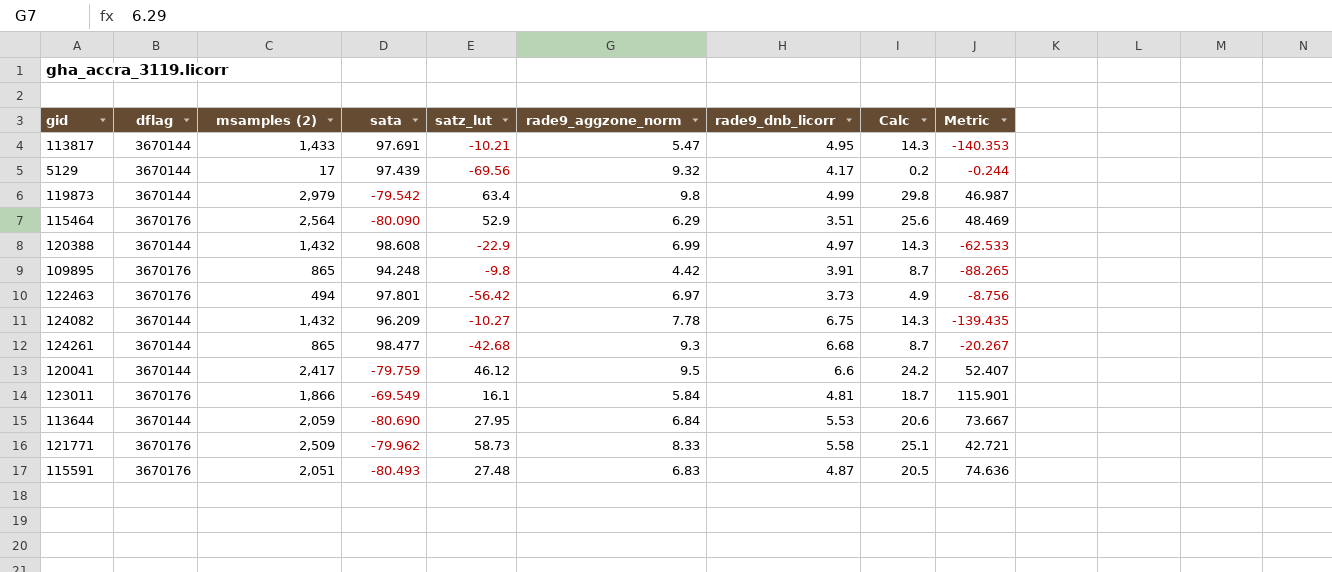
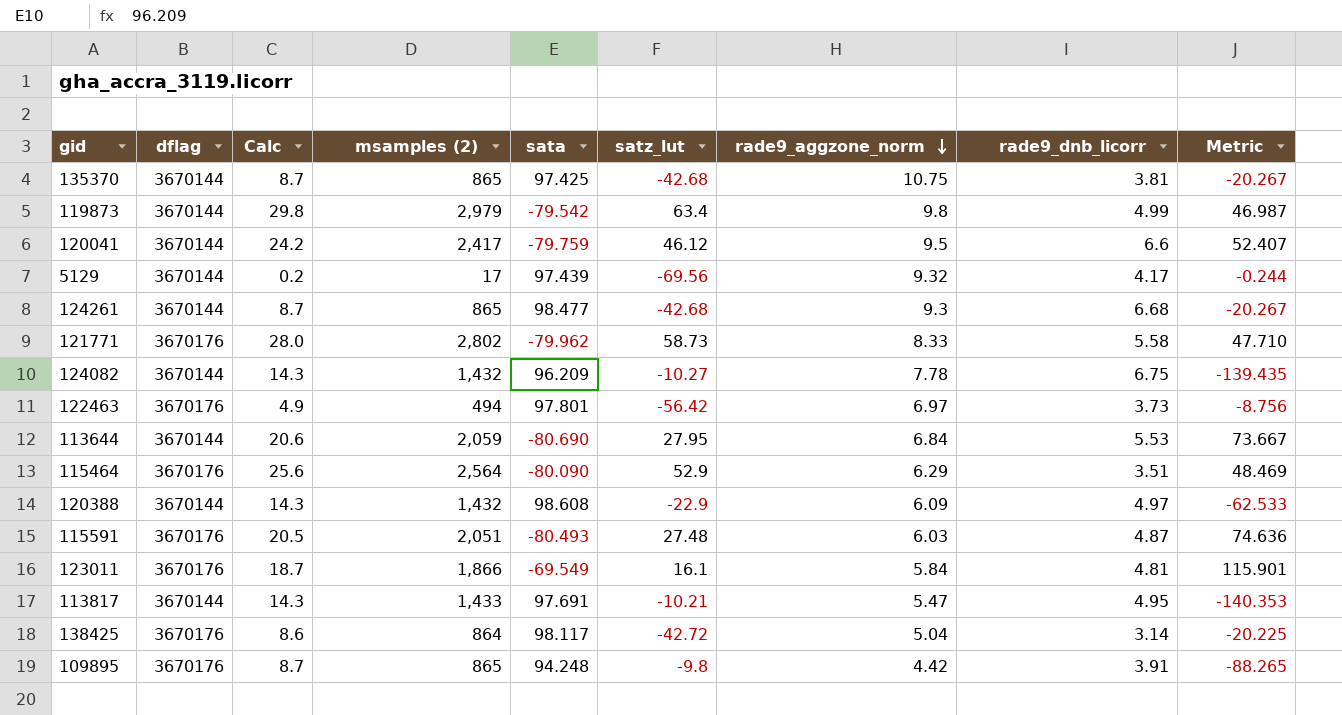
row order: none -> rade9_aggzone_norm descending
column Calc | position: 8 -> 3
row 135370: none -> 3670144 | 8.7 | 865 | 97.425 | -42.68 | 10.75 | 3.81 | -20.267
121771 | Calc: 25.1 -> 28.0
121771 | msamples (2): 2,509 -> 2,802
121771 | Metric: 42.721 -> 47.710
120388 | rade9_aggzone_norm: 6.99 -> 6.09
115591 | rade9_aggzone_norm: 6.83 -> 6.03
row 138425: none -> 3670176 | 8.6 | 864 | 98.117 | -42.72 | 5.04 | 3.14 | -20.225

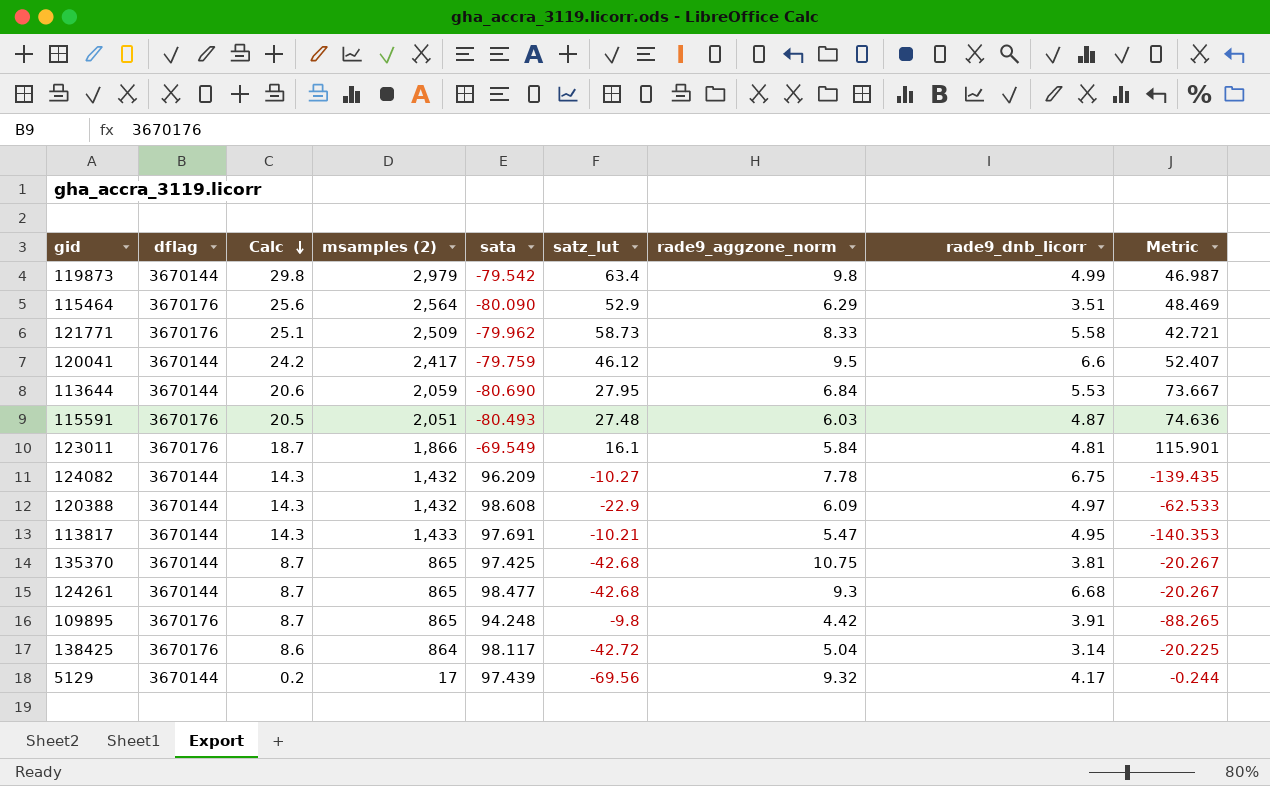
row order: rade9_aggzone_norm descending -> Calc descending
row 122463: 3670176 | 4.9 | 494 | 97.801 | -56.42 | 6.97 | 3.73 | -8.756 -> none
121771 | Calc: 28.0 -> 25.1
121771 | msamples (2): 2,802 -> 2,509
121771 | Metric: 47.710 -> 42.721

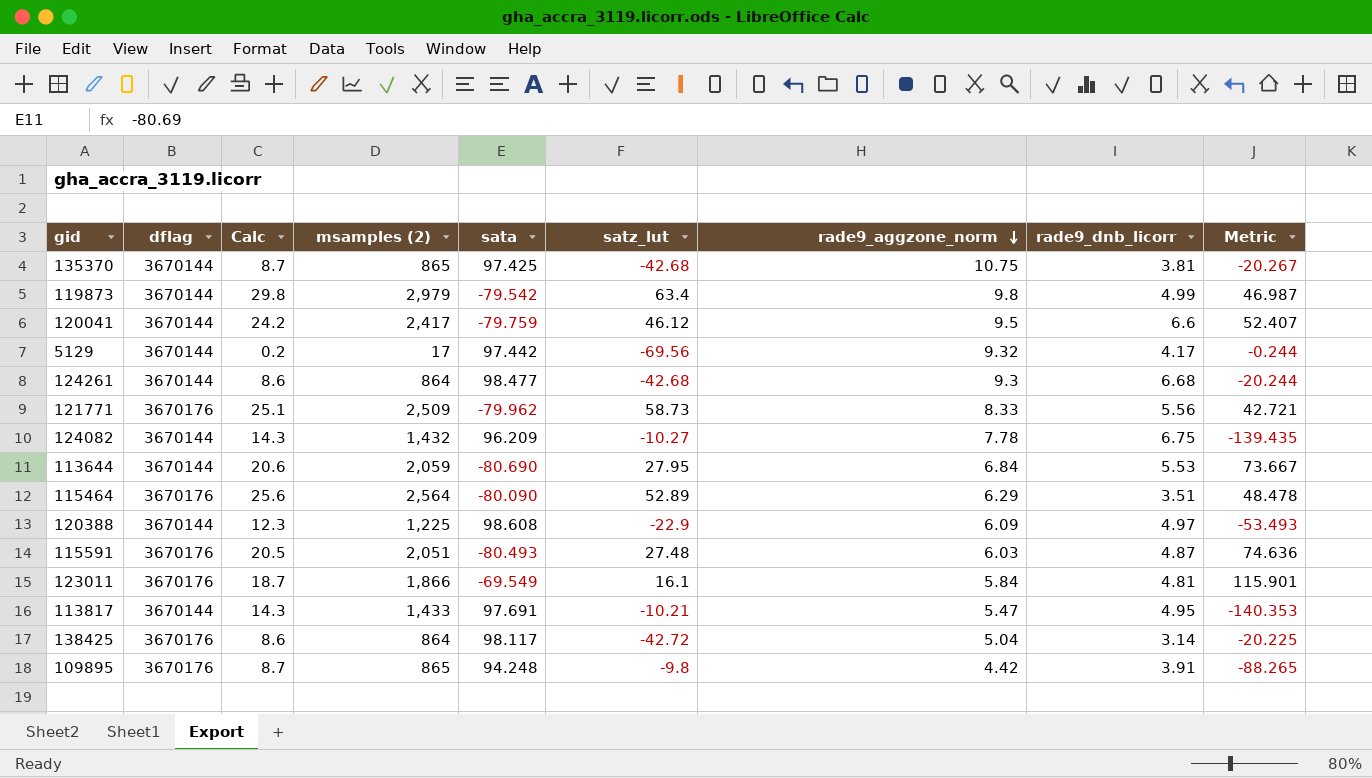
row order: Calc descending -> rade9_aggzone_norm descending
5129 | sata: 97.439 -> 97.442
124261 | Calc: 8.7 -> 8.6
124261 | msamples (2): 865 -> 864
124261 | Metric: -20.267 -> -20.244
121771 | rade9_dnb_licorr: 5.58 -> 5.56
115464 | satz_lut: 52.9 -> 52.89
115464 | Metric: 48.469 -> 48.478
120388 | Calc: 14.3 -> 12.3
120388 | msamples (2): 1,432 -> 1,225
120388 | Metric: -62.533 -> -53.493

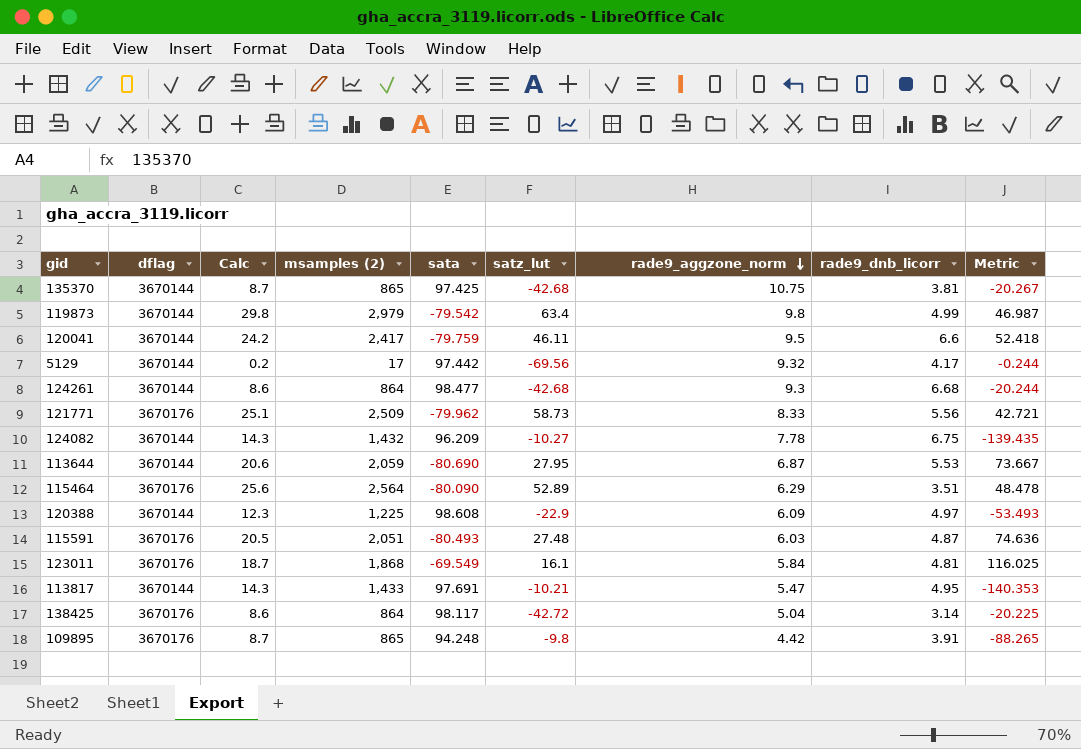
120041 | satz_lut: 46.12 -> 46.11
120041 | Metric: 52.407 -> 52.418
113644 | rade9_aggzone_norm: 6.84 -> 6.87
123011 | msamples (2): 1,866 -> 1,868
123011 | Metric: 115.901 -> 116.025

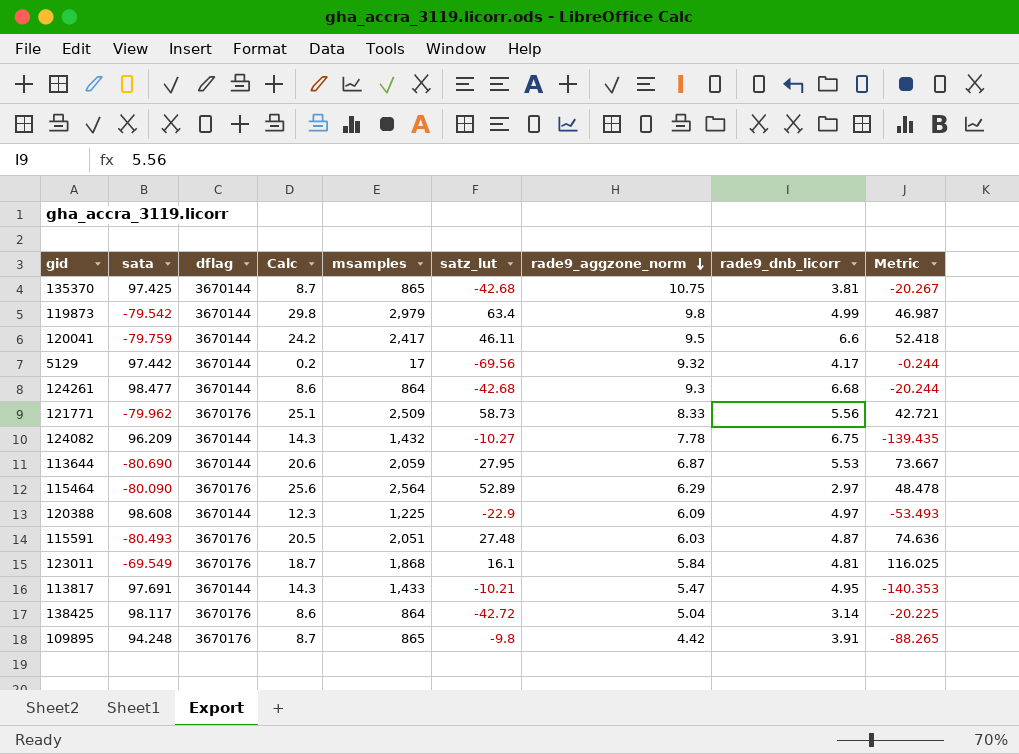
column sata | position: 5 -> 2
column name: msamples (2) -> msamples
115464 | rade9_dnb_licorr: 3.51 -> 2.97

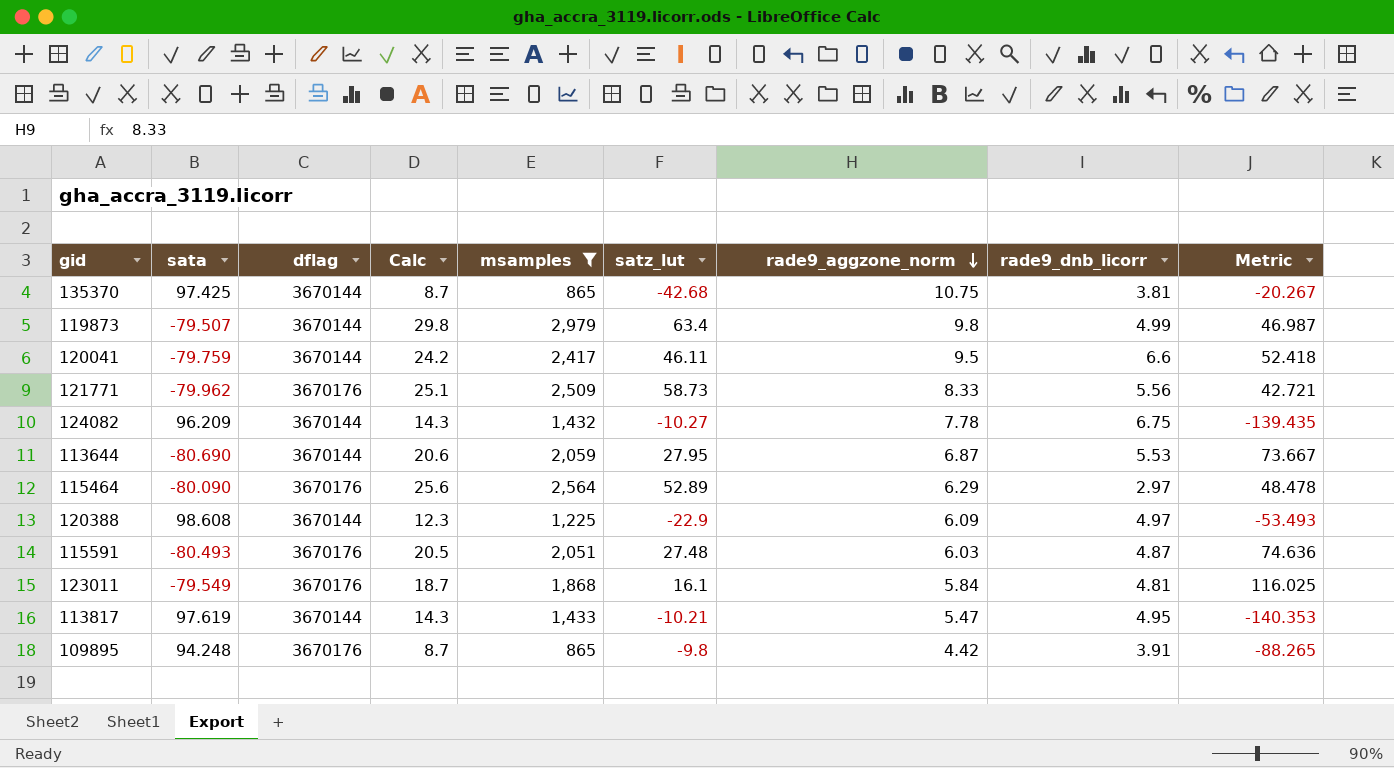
filter: none -> msamples >= 865
119873 | sata: -79.542 -> -79.507
123011 | sata: -69.549 -> -79.549
113817 | sata: 97.691 -> 97.619

